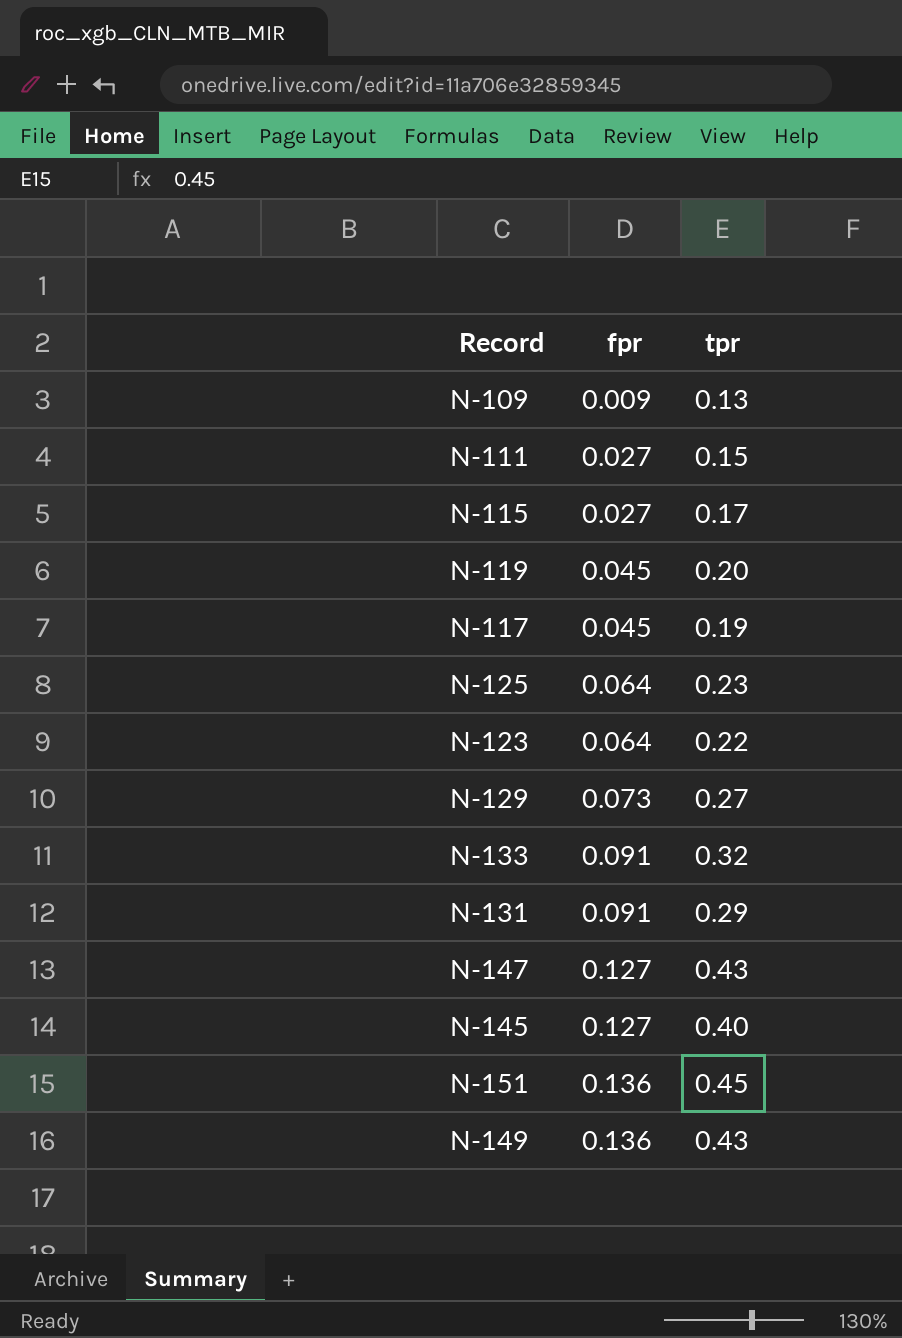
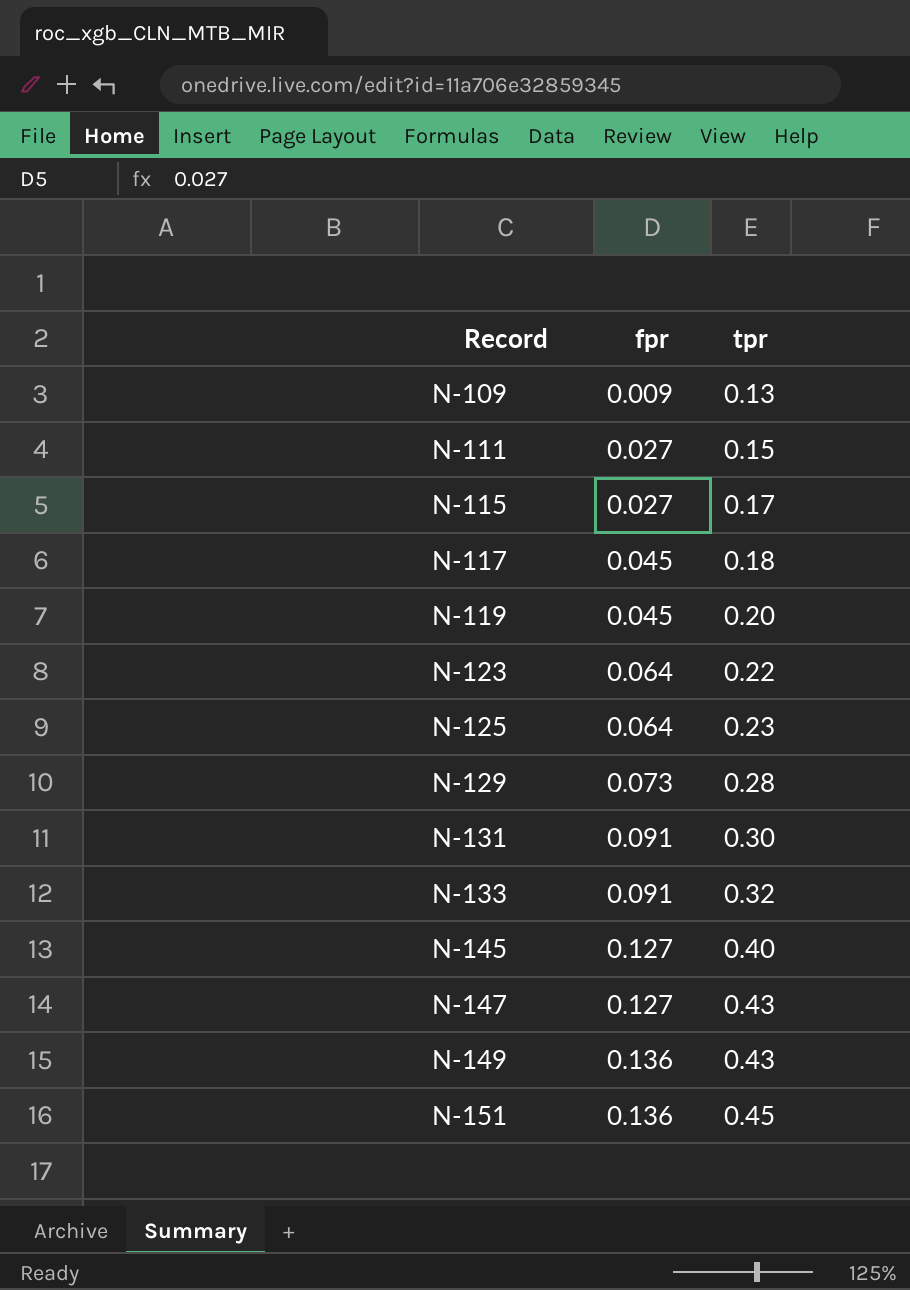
row order: fpr ascending -> Record ascending
N-117 | tpr: 0.19 -> 0.18
N-129 | tpr: 0.27 -> 0.28
N-131 | tpr: 0.29 -> 0.30

